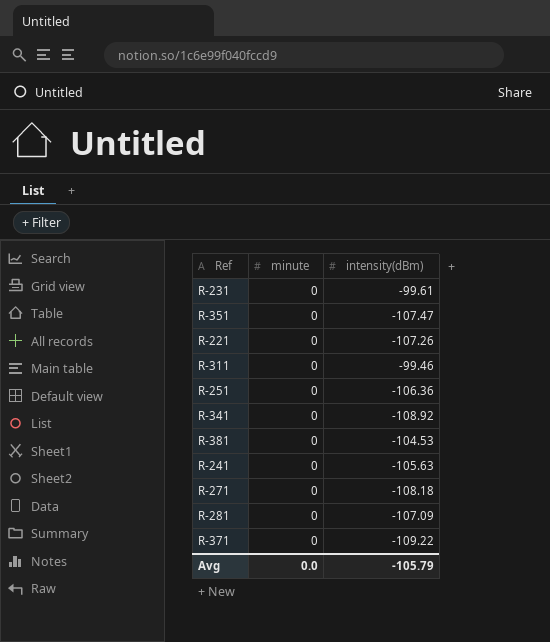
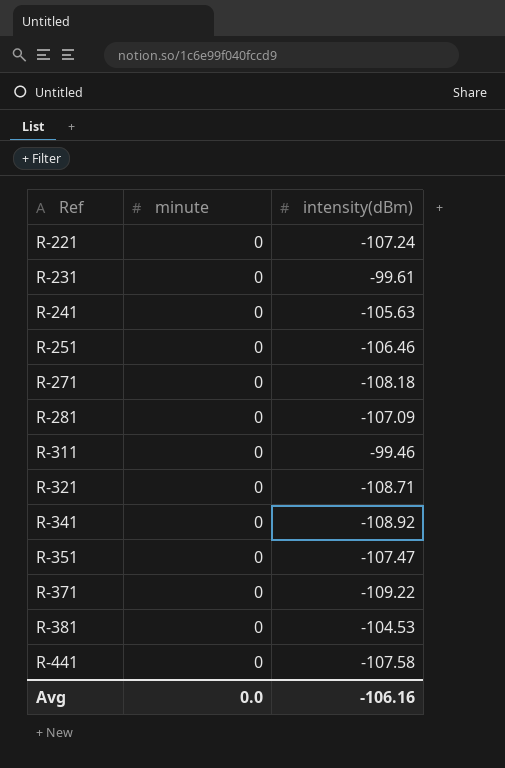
row order: none -> Ref ascending
R-221 | intensity(dBm): -107.26 -> -107.24
R-251 | intensity(dBm): -106.36 -> -106.46
row R-321: none -> 0 | -108.71
row R-441: none -> 0 | -107.58
Avg | intensity(dBm): -105.79 -> -106.16

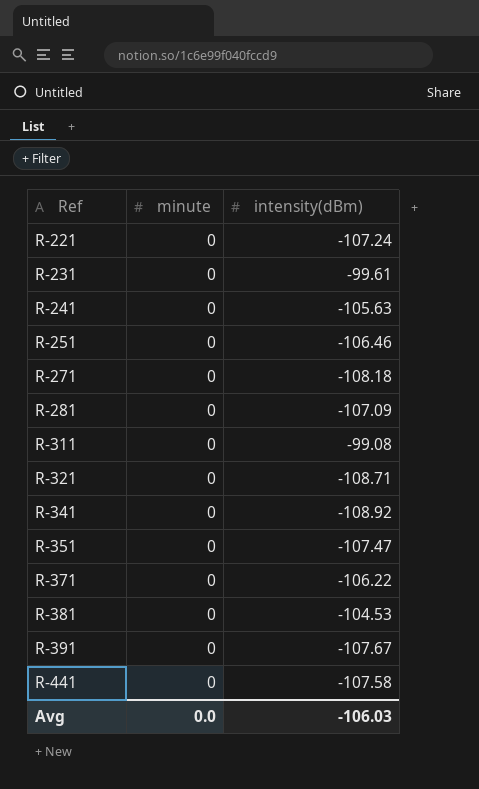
R-311 | intensity(dBm): -99.46 -> -99.08
R-371 | intensity(dBm): -109.22 -> -106.22
row R-391: none -> 0 | -107.67
Avg | intensity(dBm): -106.16 -> -106.03

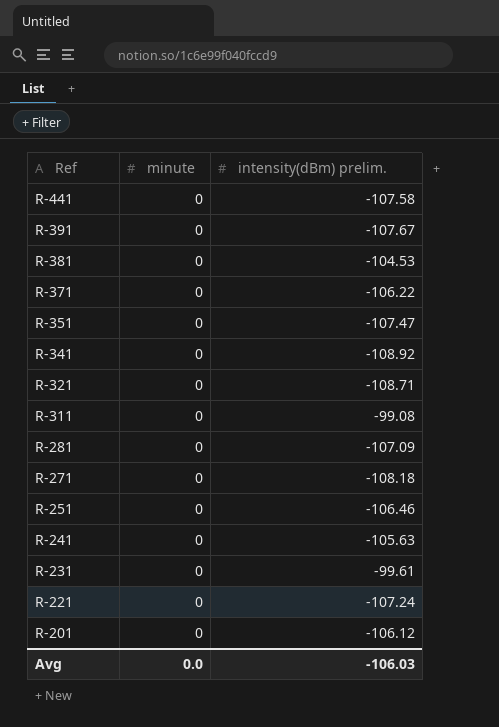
row order: Ref ascending -> Ref descending
column name: intensity(dBm) -> intensity(dBm) prelim.
row R-201: none -> 0 | -106.12

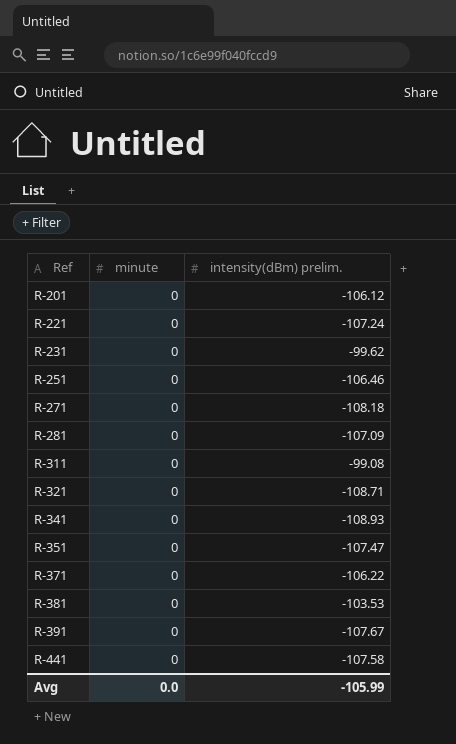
row order: Ref descending -> Ref ascending
row R-241: 0 | -105.63 -> none
R-231 | intensity(dBm) prelim.: -99.61 -> -99.62
R-341 | intensity(dBm) prelim.: -108.92 -> -108.93
R-381 | intensity(dBm) prelim.: -104.53 -> -103.53
Avg | intensity(dBm) prelim.: -106.03 -> -105.99

